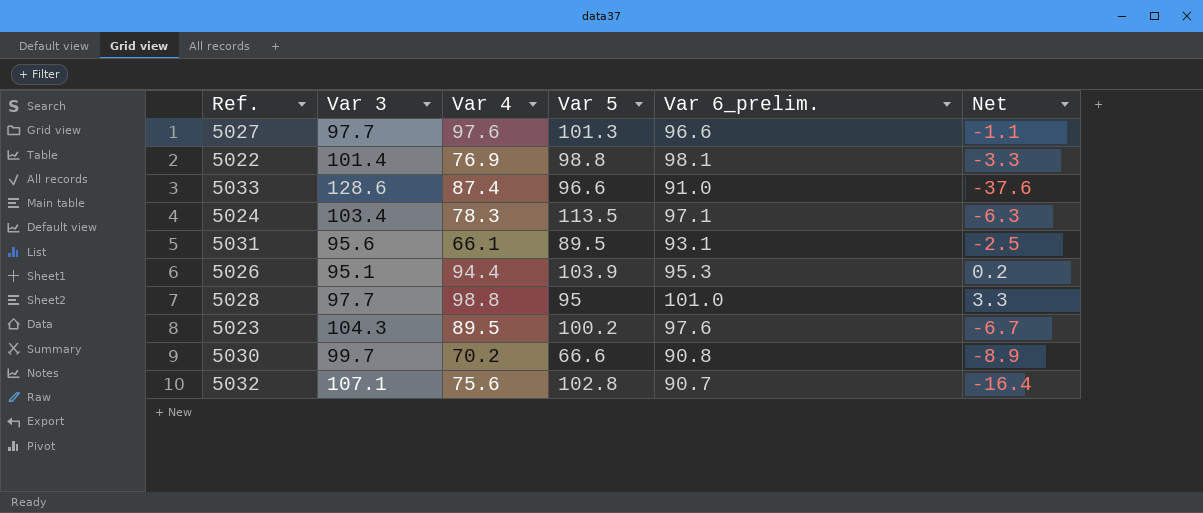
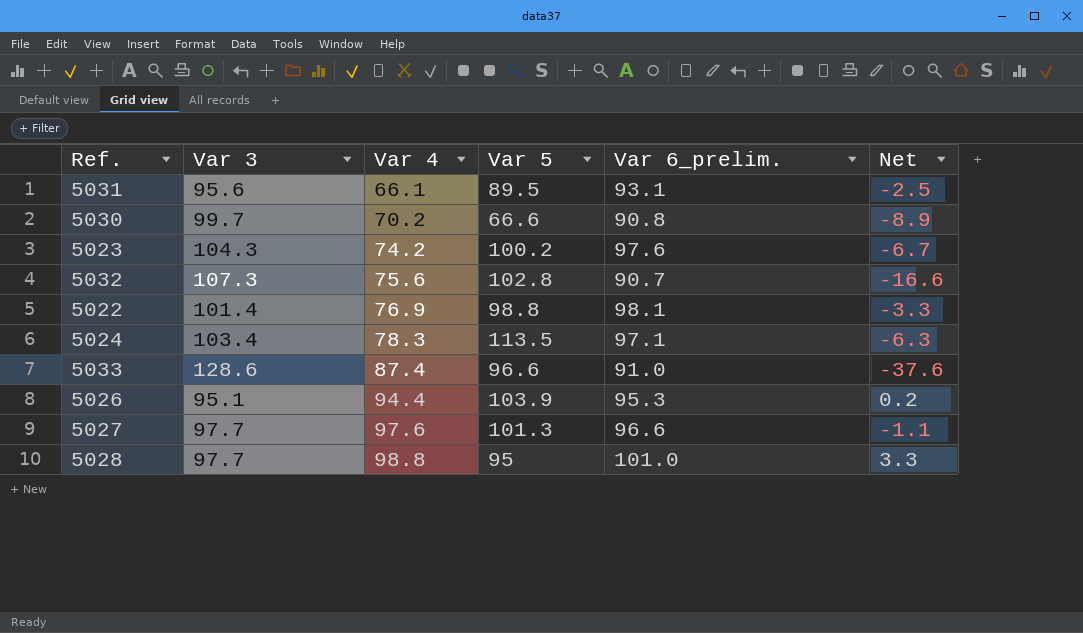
row order: none -> Var 4 ascending
5023 | Var 4: 89.5 -> 74.2
5032 | Var 3: 107.1 -> 107.3
5032 | Net: -16.4 -> -16.6

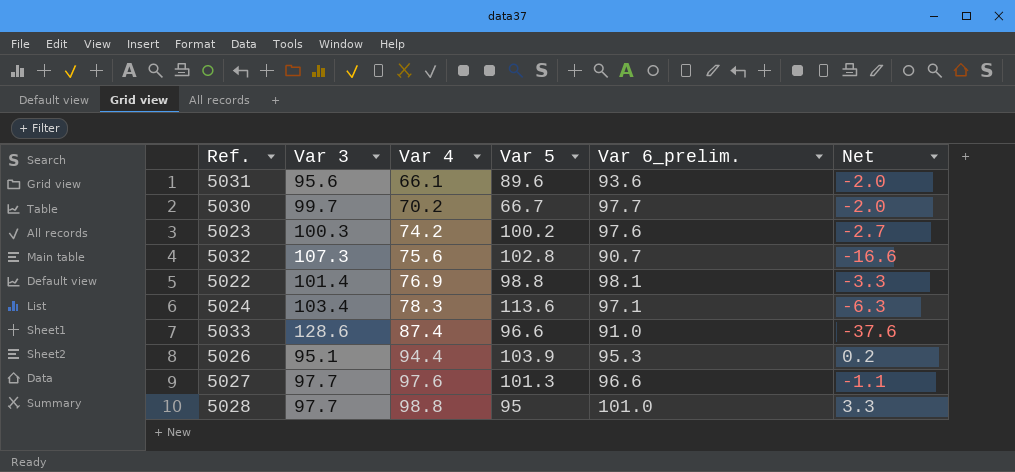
5031 | Var 5: 89.5 -> 89.6
5031 | Var 6_prelim.: 93.1 -> 93.6
5031 | Net: -2.5 -> -2.0
5030 | Var 5: 66.6 -> 66.7
5030 | Var 6_prelim.: 90.8 -> 97.7
5030 | Net: -8.9 -> -2.0
5023 | Var 3: 104.3 -> 100.3
5023 | Net: -6.7 -> -2.7
5024 | Var 5: 113.5 -> 113.6

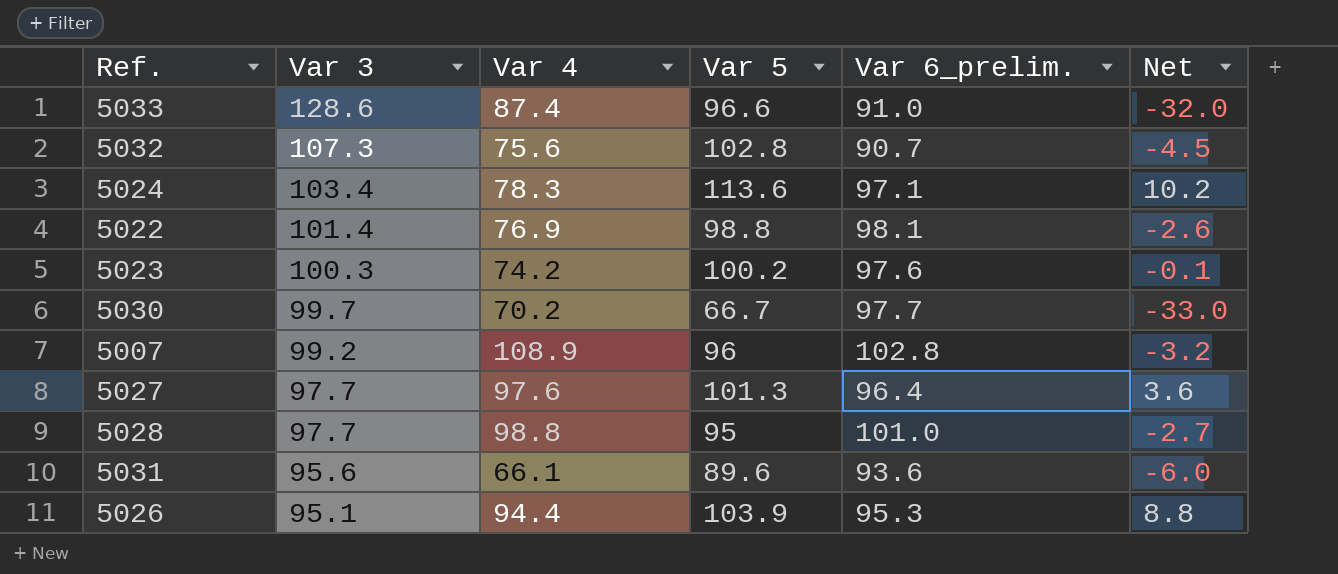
row order: Var 4 ascending -> Var 3 descending
column Net | formula: [Var 6_prelim.] - [Var 3] -> [Var 5] - [Var 3]
row 5007: none -> 99.2 | 108.9 | 96 | 102.8 | -3.2
5027 | Var 6_prelim.: 96.6 -> 96.4

